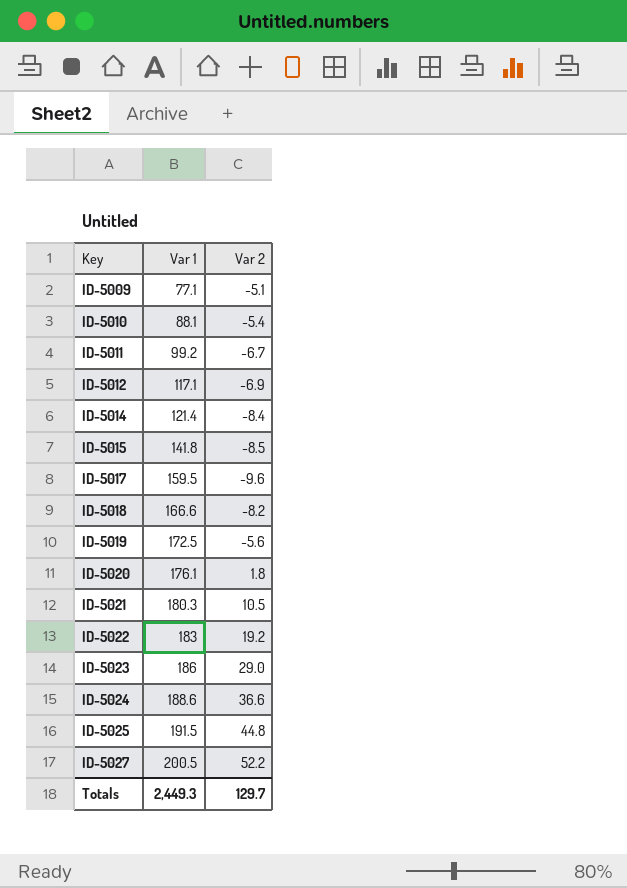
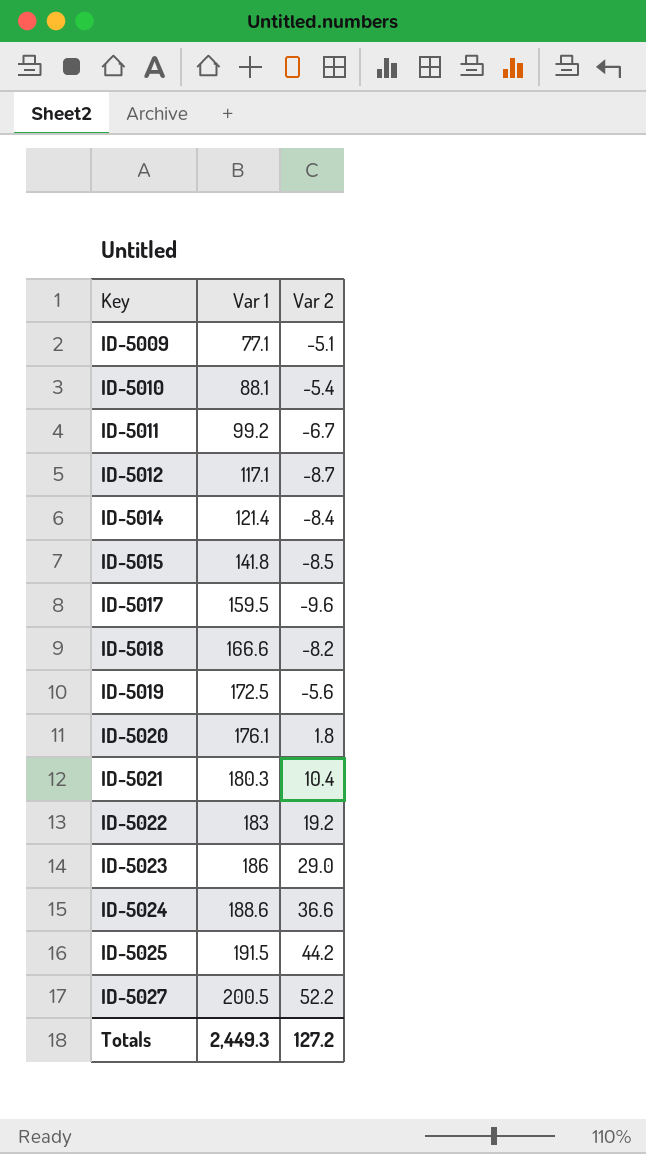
ID-5012 | Var 2: -6.9 -> -8.7
ID-5021 | Var 2: 10.5 -> 10.4
ID-5025 | Var 2: 44.8 -> 44.2
Totals | Var 2: 129.7 -> 127.2

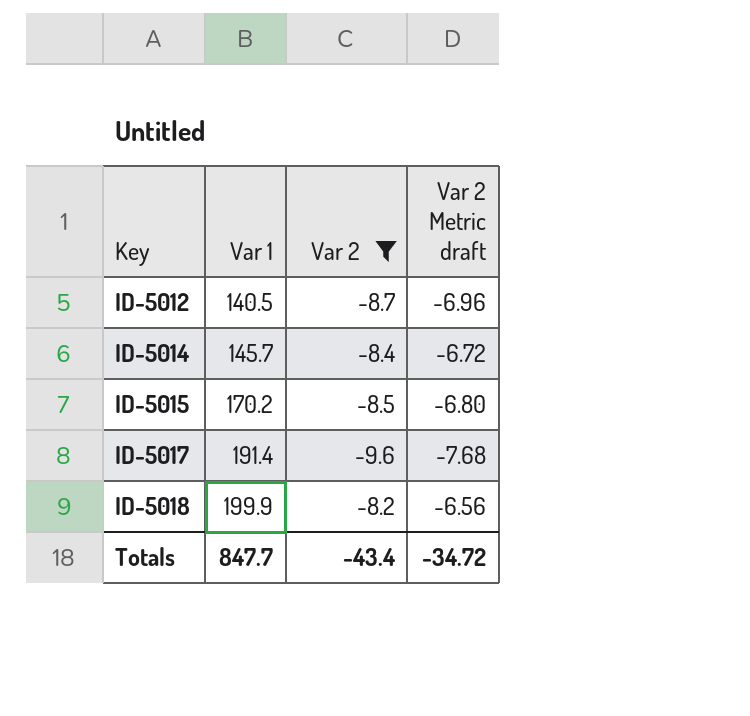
filter: none -> Var 2 <= -8.2
column Var 2 Metric draft | formula: none -> [Var 2] * 0.8
ID-5012 | Var 1: 117.1 -> 140.5
ID-5014 | Var 1: 121.4 -> 145.7
ID-5015 | Var 1: 141.8 -> 170.2
ID-5017 | Var 1: 159.5 -> 191.4
ID-5018 | Var 1: 166.6 -> 199.9
Totals | Var 1: 2,449.3 -> 847.7
Totals | Var 2: 127.2 -> -43.4

